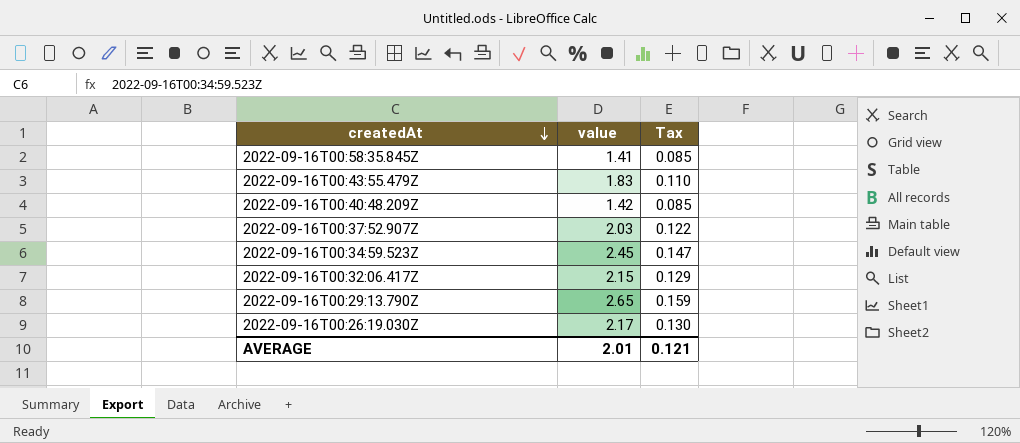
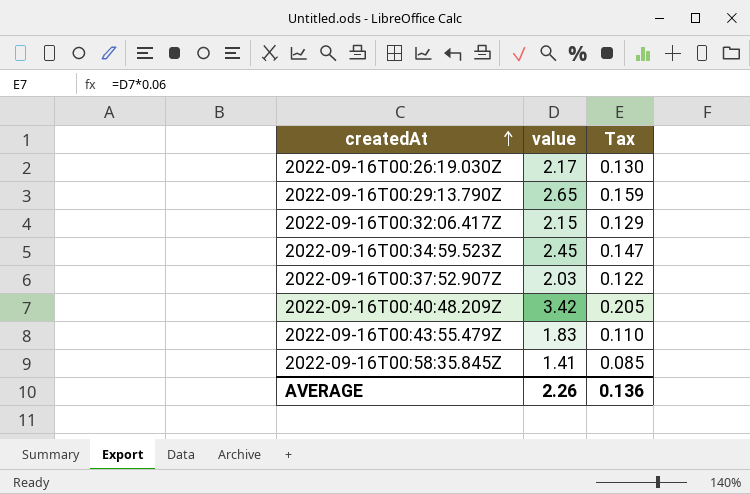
row order: createdAt descending -> createdAt ascending
2022-09-16T00:40:48.209Z | value: 1.42 -> 3.42
2022-09-16T00:40:48.209Z | Tax: 0.085 -> 0.205
AVERAGE | value: 2.01 -> 2.26
AVERAGE | Tax: 0.121 -> 0.136

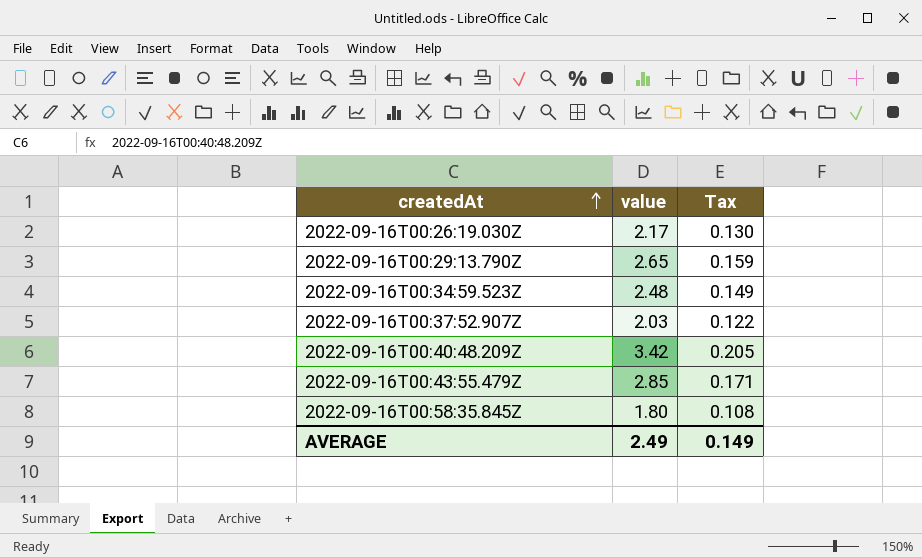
row 2022-09-16T00:32:06.417Z: 2.15 | 0.129 -> none
2022-09-16T00:34:59.523Z | value: 2.45 -> 2.48
2022-09-16T00:34:59.523Z | Tax: 0.147 -> 0.149
2022-09-16T00:43:55.479Z | value: 1.83 -> 2.85
2022-09-16T00:43:55.479Z | Tax: 0.110 -> 0.171
2022-09-16T00:58:35.845Z | value: 1.41 -> 1.80
2022-09-16T00:58:35.845Z | Tax: 0.085 -> 0.108
AVERAGE | value: 2.26 -> 2.49
AVERAGE | Tax: 0.136 -> 0.149

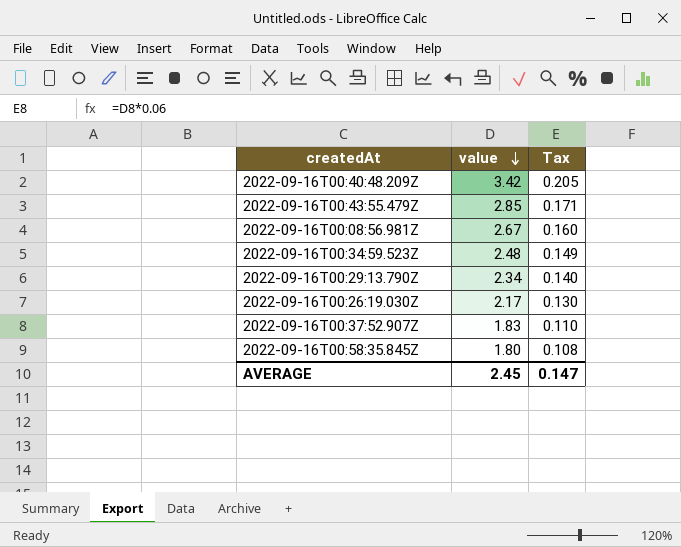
row order: createdAt ascending -> value descending
row 2022-09-16T00:08:56.981Z: none -> 2.67 | 0.160
2022-09-16T00:29:13.790Z | value: 2.65 -> 2.34
2022-09-16T00:29:13.790Z | Tax: 0.159 -> 0.140
2022-09-16T00:37:52.907Z | value: 2.03 -> 1.83
2022-09-16T00:37:52.907Z | Tax: 0.122 -> 0.110
AVERAGE | value: 2.49 -> 2.45
AVERAGE | Tax: 0.149 -> 0.147

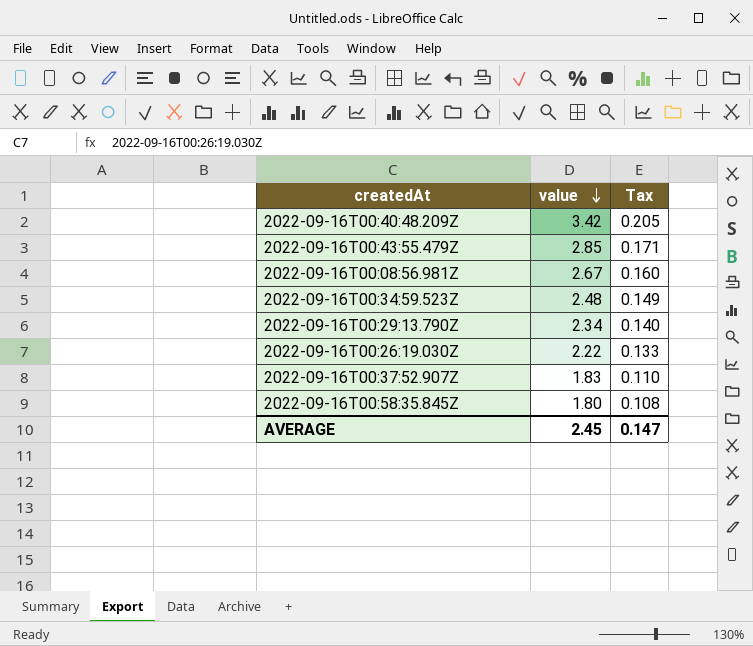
2022-09-16T00:26:19.030Z | value: 2.17 -> 2.22
2022-09-16T00:26:19.030Z | Tax: 0.130 -> 0.133

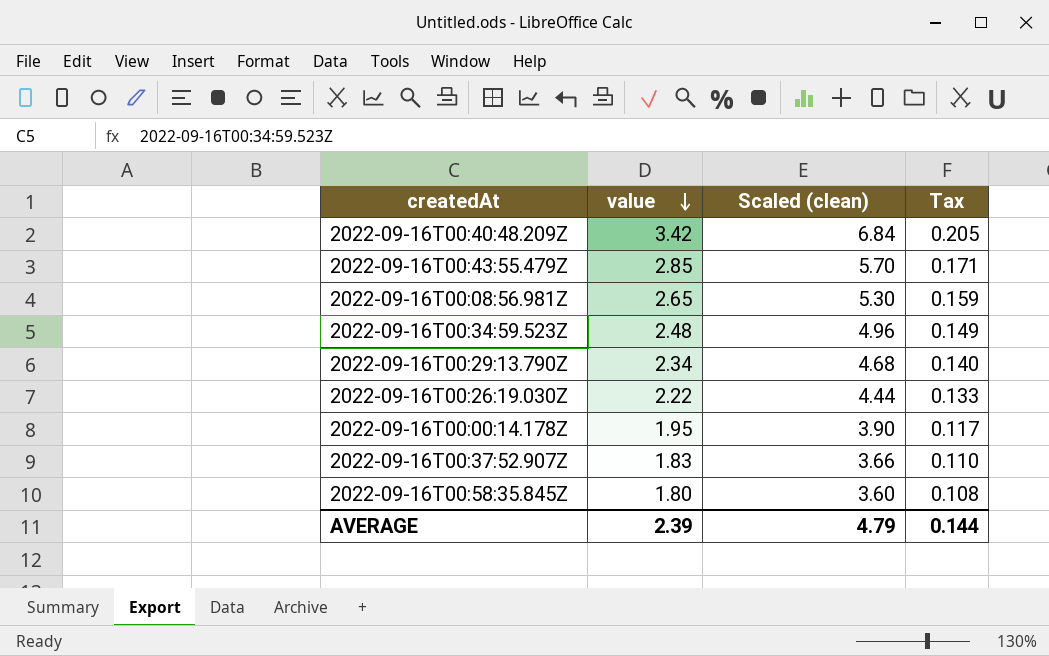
column Scaled (clean) | formula: none -> [value] * 2
2022-09-16T00:08:56.981Z | value: 2.67 -> 2.65
2022-09-16T00:08:56.981Z | Tax: 0.160 -> 0.159
row 2022-09-16T00:00:14.178Z: none -> 1.95 | 3.90 | 0.117
AVERAGE | value: 2.45 -> 2.39
AVERAGE | Tax: 0.147 -> 0.144

